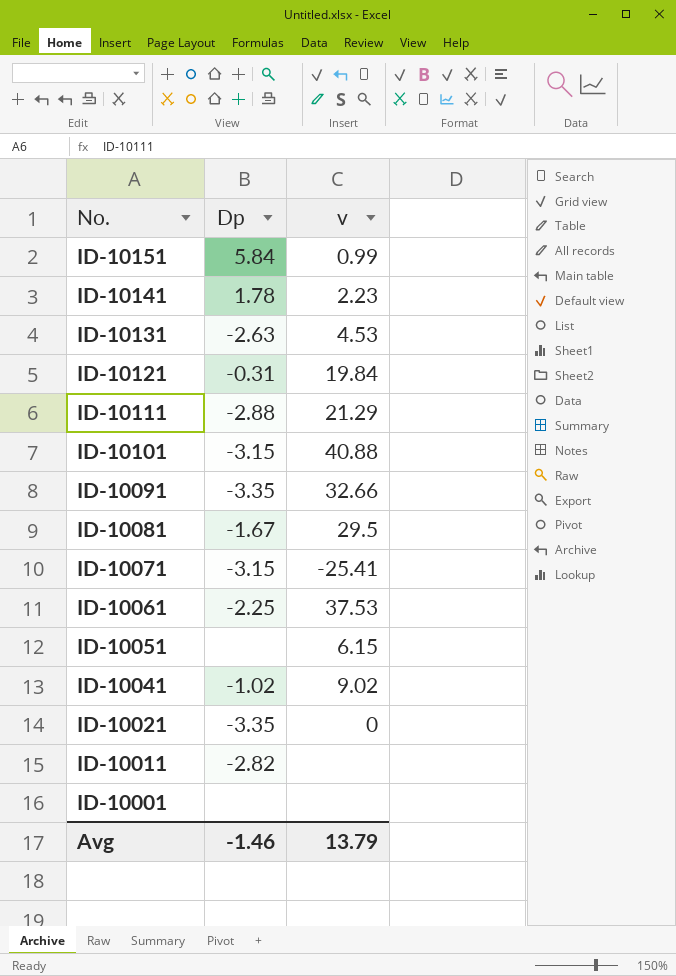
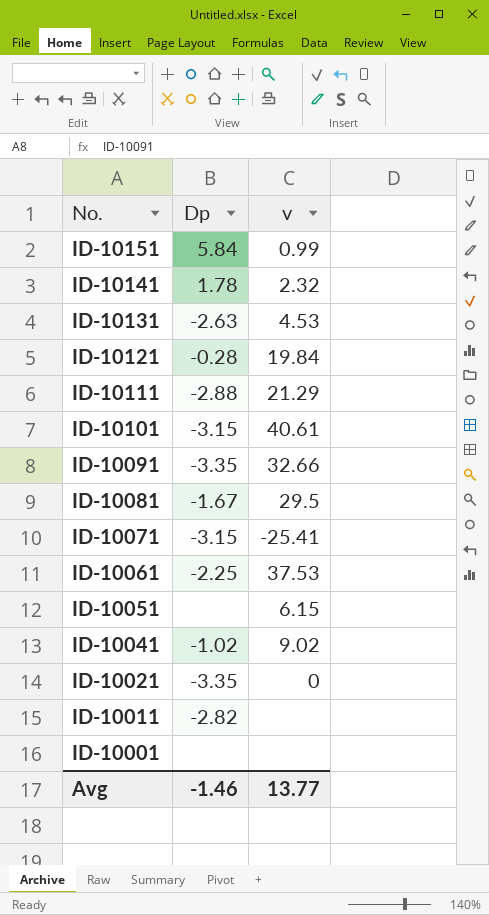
ID-10141 | v: 2.23 -> 2.32
ID-10121 | Dp: -0.31 -> -0.28
ID-10101 | v: 40.88 -> 40.61
Avg | v: 13.79 -> 13.77

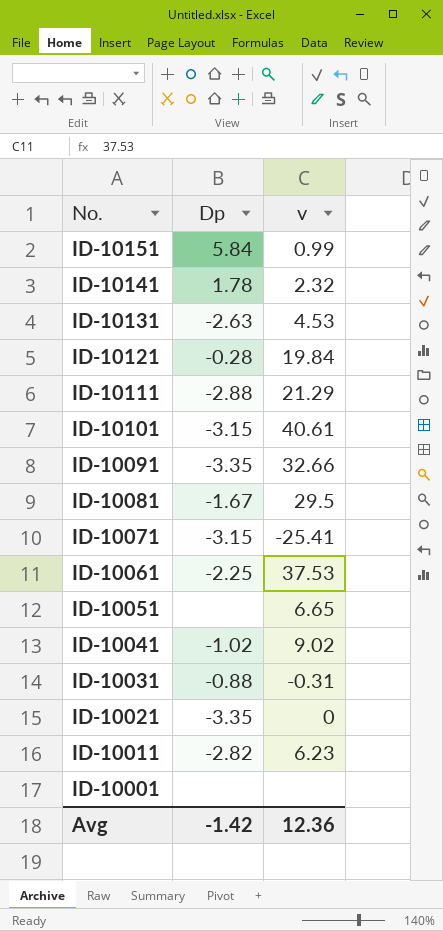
ID-10051 | v: 6.15 -> 6.65
row ID-10031: none -> -0.88 | -0.31
ID-10011 | v: none -> 6.23
Avg | Dp: -1.46 -> -1.42
Avg | v: 13.77 -> 12.36

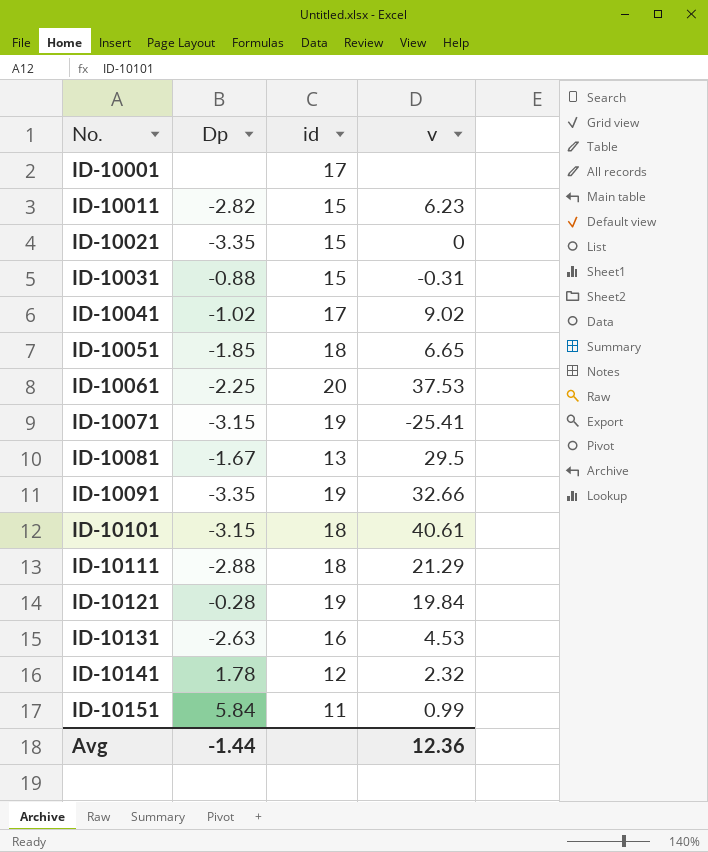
row order: No. descending -> No. ascending
column id | position: none -> 3
ID-10051 | Dp: none -> -1.85
Avg | Dp: -1.42 -> -1.44

